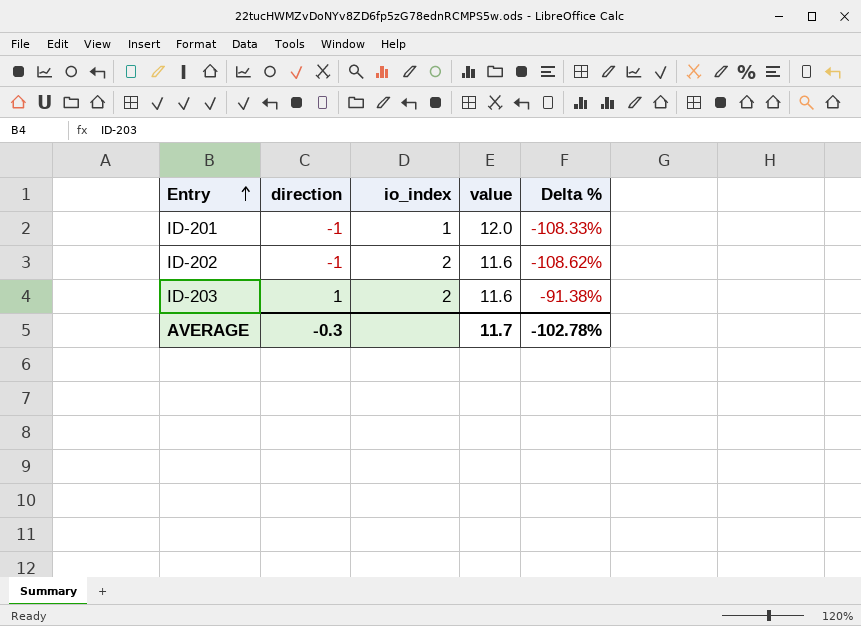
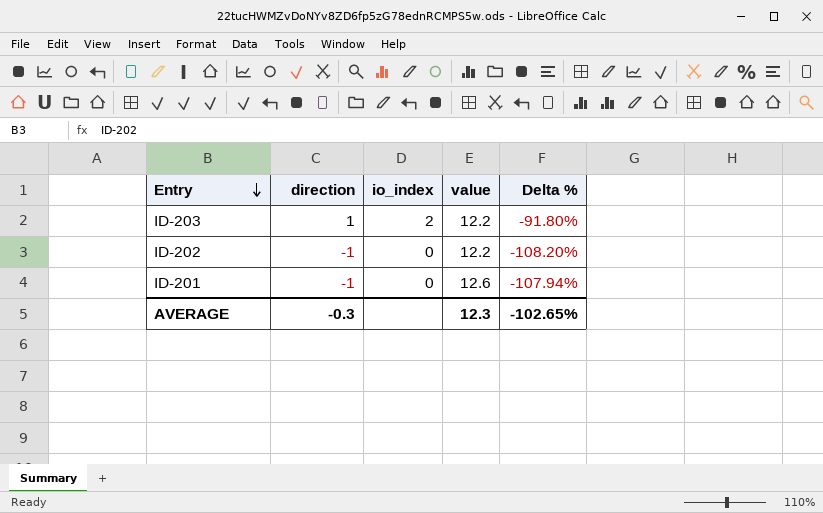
row order: Entry ascending -> Entry descending
ID-203 | value: 11.6 -> 12.2
ID-203 | Delta %: -91.38% -> -91.80%
ID-202 | io_index: 2 -> 0
ID-202 | value: 11.6 -> 12.2
ID-202 | Delta %: -108.62% -> -108.20%
ID-201 | io_index: 1 -> 0
ID-201 | value: 12.0 -> 12.6
ID-201 | Delta %: -108.33% -> -107.94%
AVERAGE | value: 11.7 -> 12.3
AVERAGE | Delta %: -102.78% -> -102.65%

